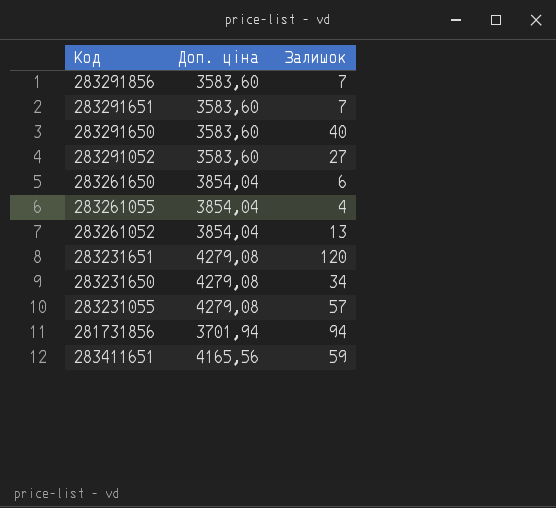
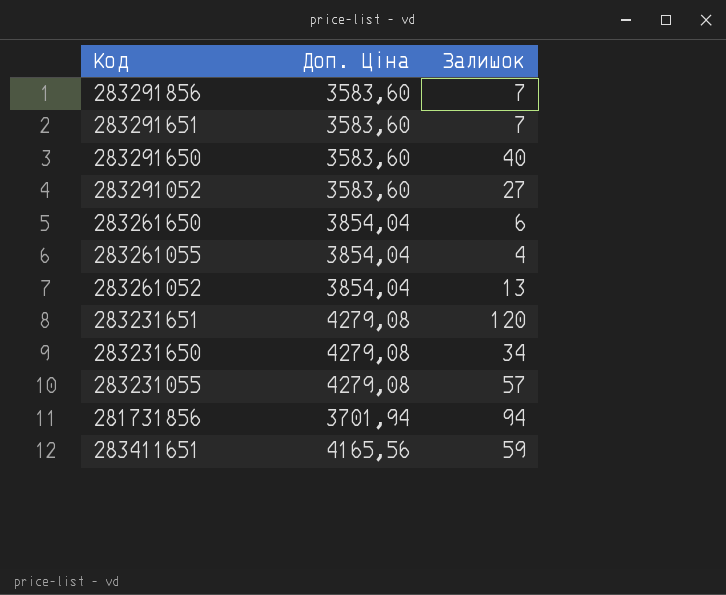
column name: Доп. ціна -> Доп. Ціна

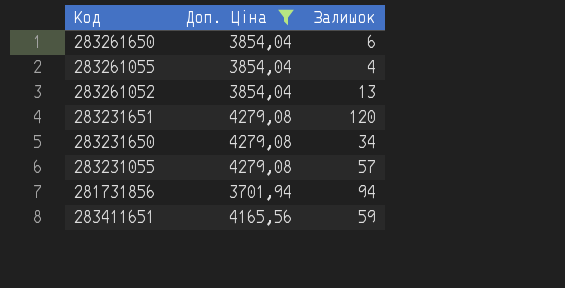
filter: none -> Доп. Ціна != 3583,60

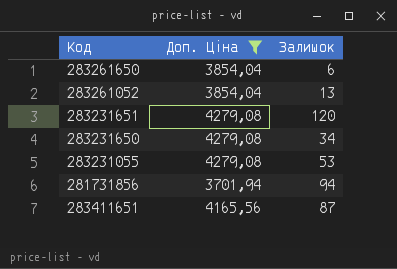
row 283261055: 3854,04 | 4 -> none
283231055 | Залишок: 57 -> 53
283411651 | Залишок: 59 -> 87

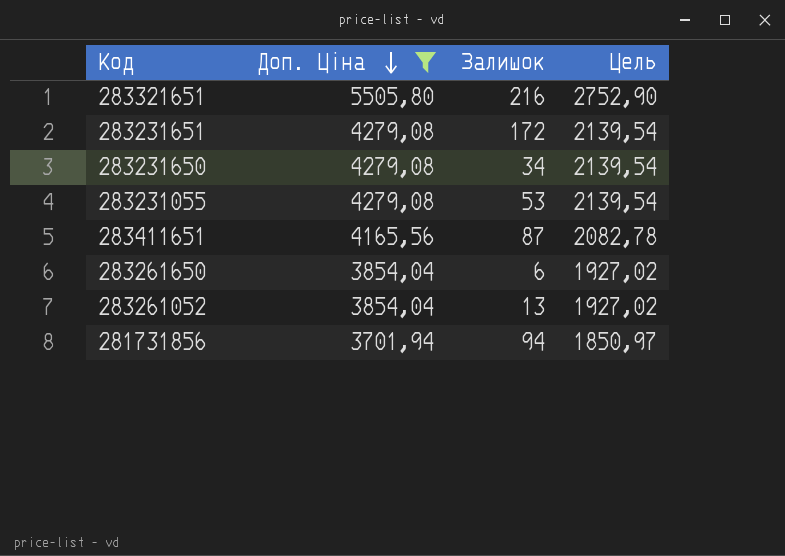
row order: none -> Доп. Ціна descending
column Цель | formula: none -> [Доп. Ціна] * 0,5
row 283321651: none -> 5505,80 | 216 | 2752,90
283231651 | Залишок: 120 -> 172

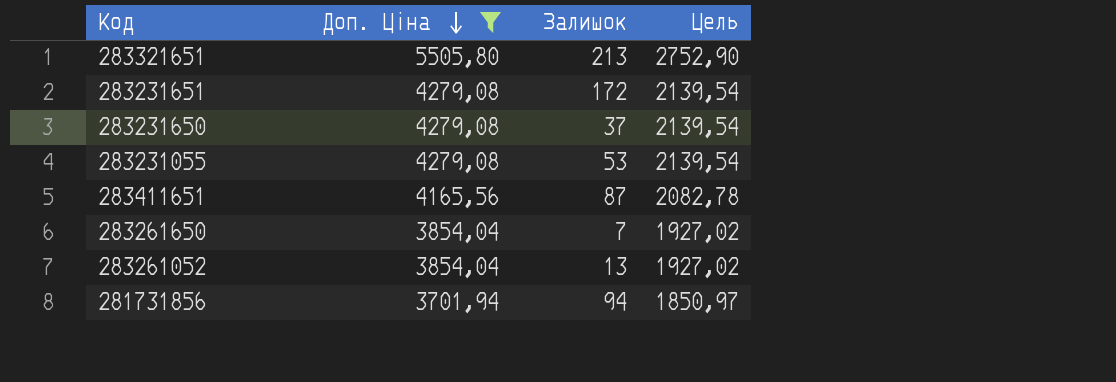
283321651 | Залишок: 216 -> 213
283231650 | Залишок: 34 -> 37
283261650 | Залишок: 6 -> 7

